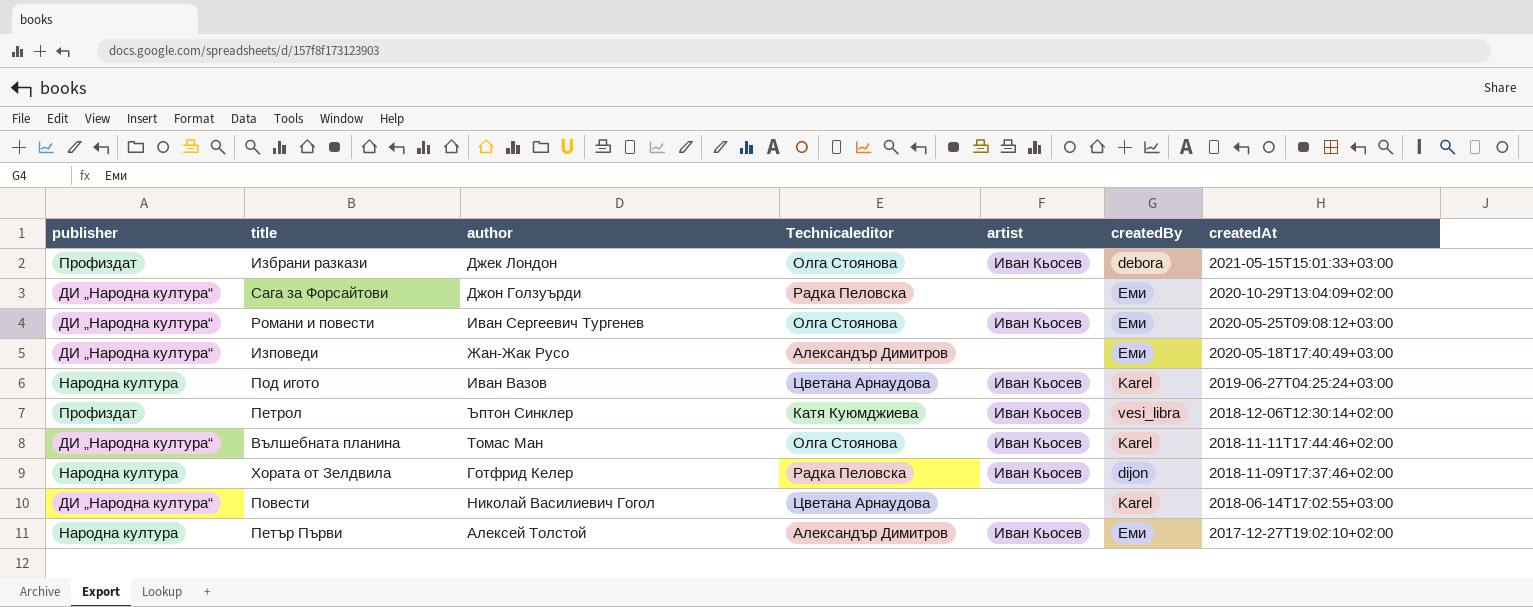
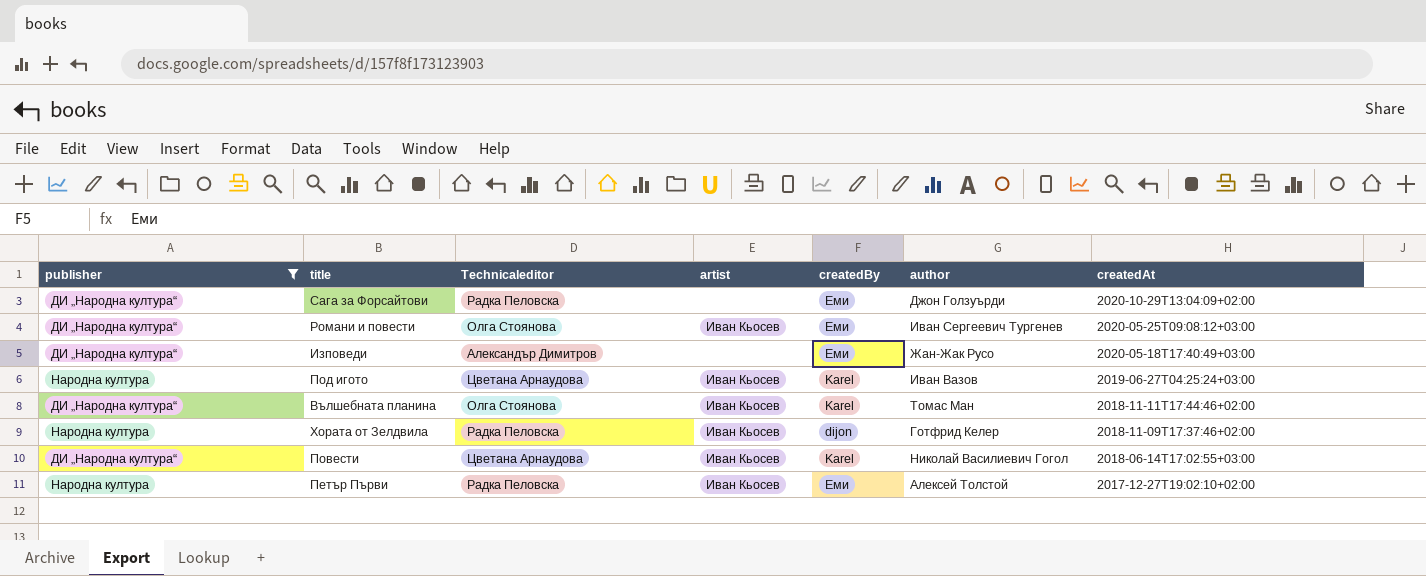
filter: none -> publisher != Профиздат
column author | position: 3 -> 6
Повести | artist: none -> Иван Кьосев
Петър Първи | Technicaleditor: Александър Димитров -> Радка Пеловска

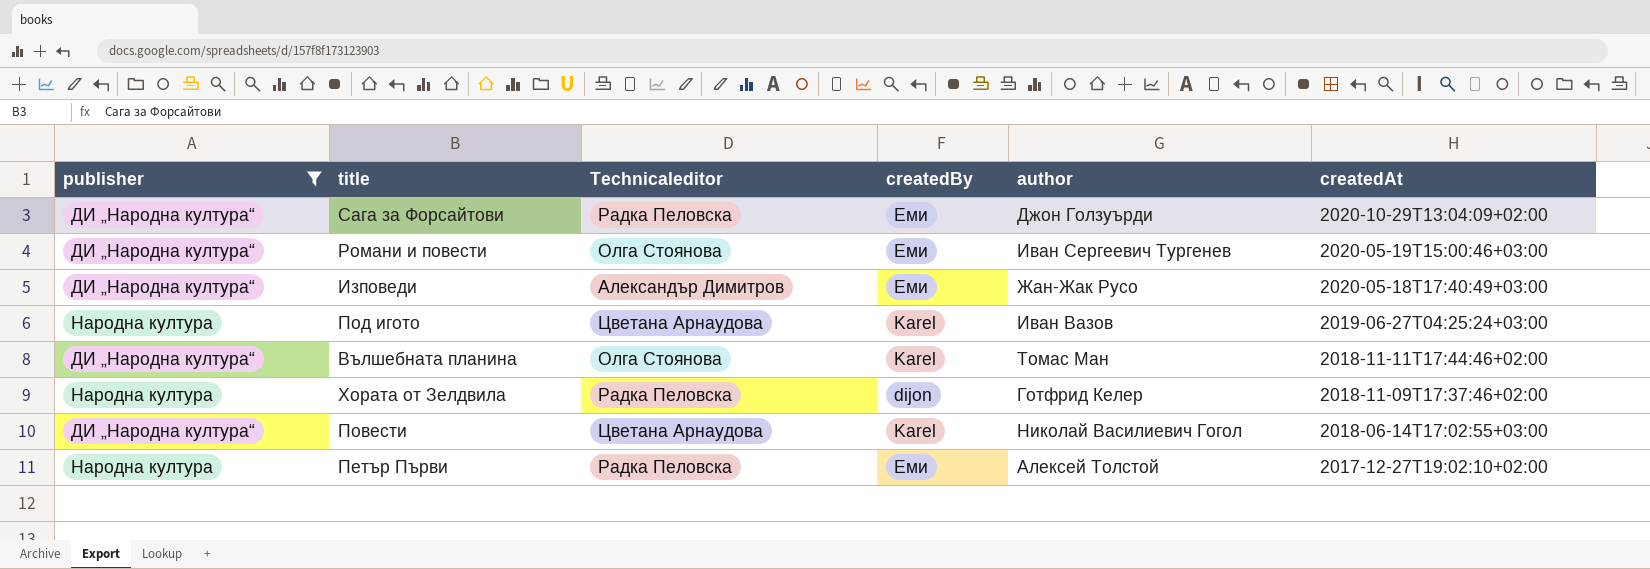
column artist | position: 4 -> none
Романи и повести | createdAt: 2020-05-25T09:08:12+03:00 -> 2020-05-19T15:00:46+03:00

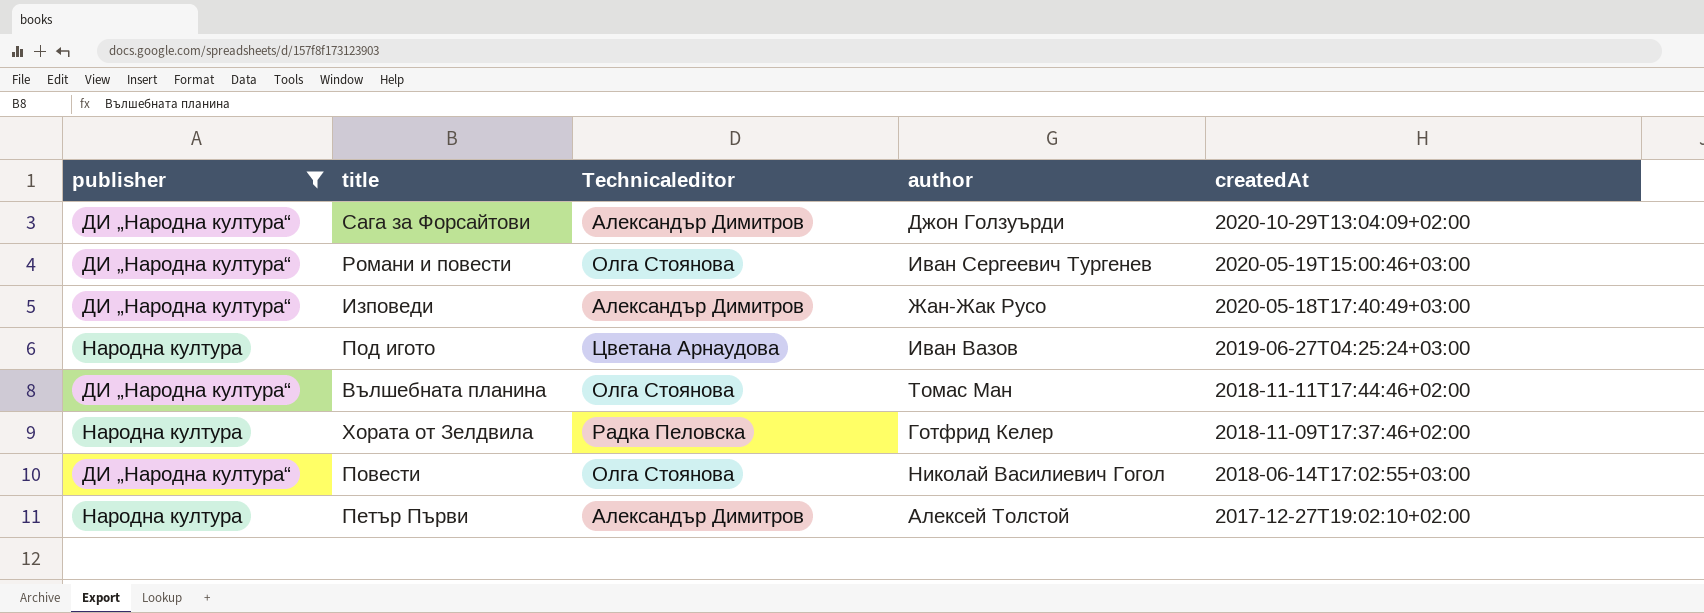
column createdBy | position: 4 -> none
Сага за Форсайтови | Technicaleditor: Радка Пеловска -> Александър Димитров
Повести | Technicaleditor: Цветана Арнаудова -> Олга Стоянова
Петър Първи | Technicaleditor: Радка Пеловска -> Александър Димитров

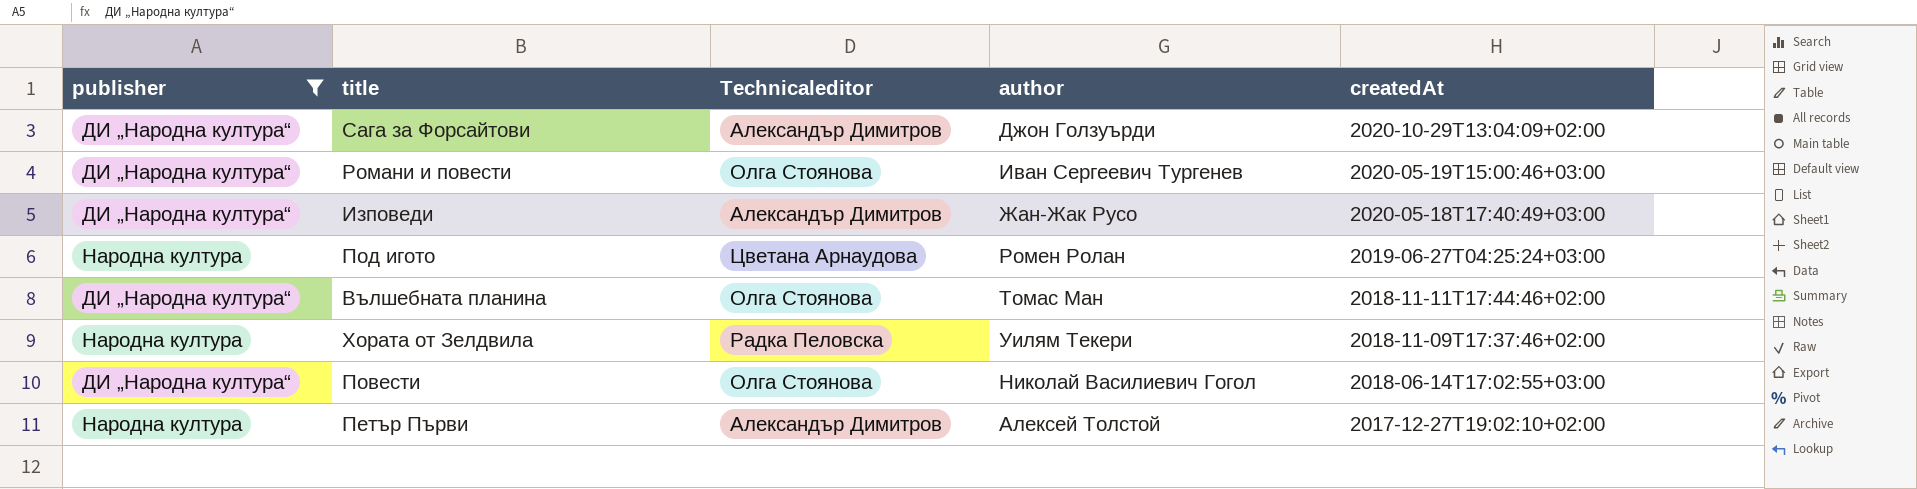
Под игото | author: Иван Вазов -> Ромен Ролан
Хората от Зелдвила | author: Готфрид Келер -> Уилям Текери

